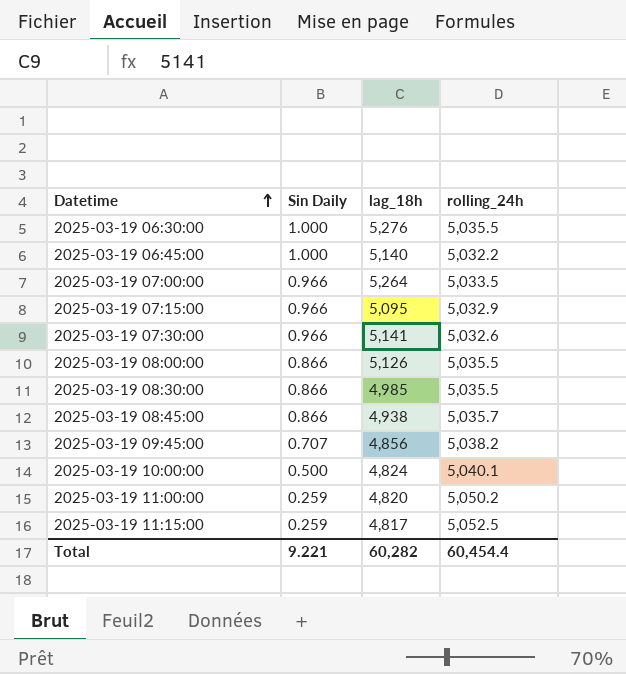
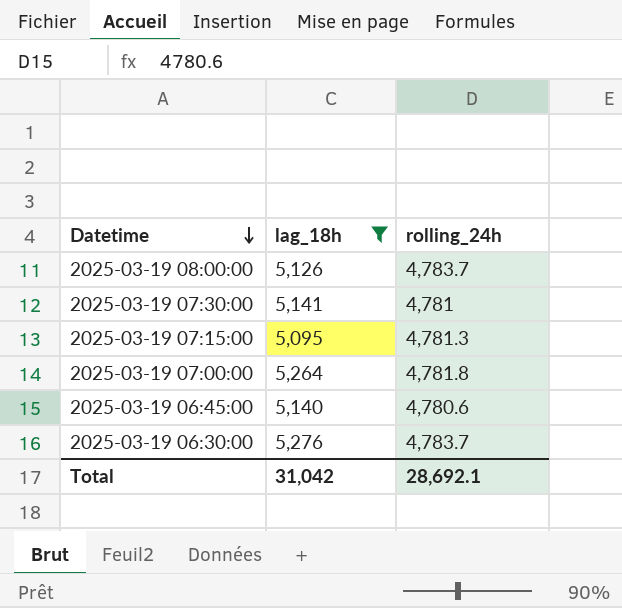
filter: none -> lag_18h >= 5,095
row order: Datetime ascending -> Datetime descending
column Sin Daily | position: 2 -> none
2025-03-19 08:00:00 | rolling_24h: 5,035.5 -> 4,783.7
2025-03-19 07:30:00 | rolling_24h: 5,032.6 -> 4,781
2025-03-19 07:15:00 | rolling_24h: 5,032.9 -> 4,781.3
2025-03-19 07:00:00 | rolling_24h: 5,033.5 -> 4,781.8
2025-03-19 06:45:00 | rolling_24h: 5,032.2 -> 4,780.6
2025-03-19 06:30:00 | rolling_24h: 5,035.5 -> 4,783.7
Total | lag_18h: 60,282 -> 31,042
Total | rolling_24h: 60,454.4 -> 28,692.1

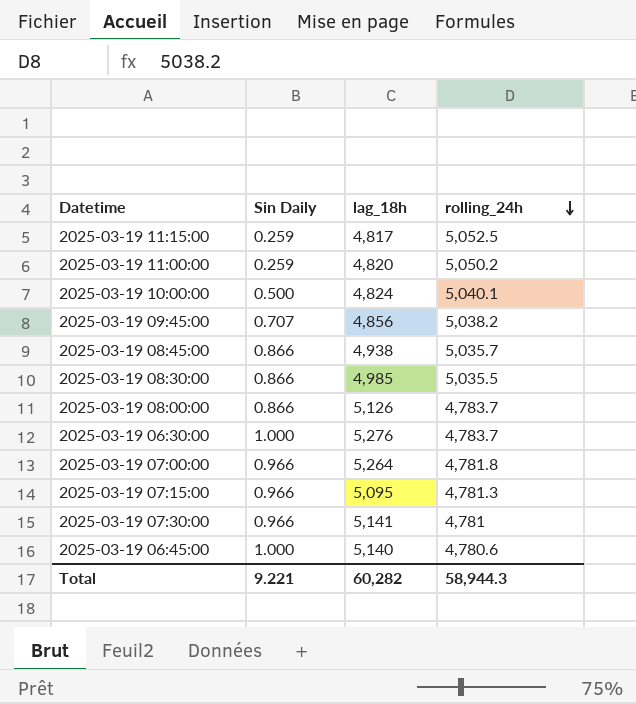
filter: lag_18h >= 5,095 -> none
row order: Datetime descending -> rolling_24h descending
column Sin Daily | position: none -> 2
Total | lag_18h: 31,042 -> 60,282
Total | rolling_24h: 28,692.1 -> 58,944.3

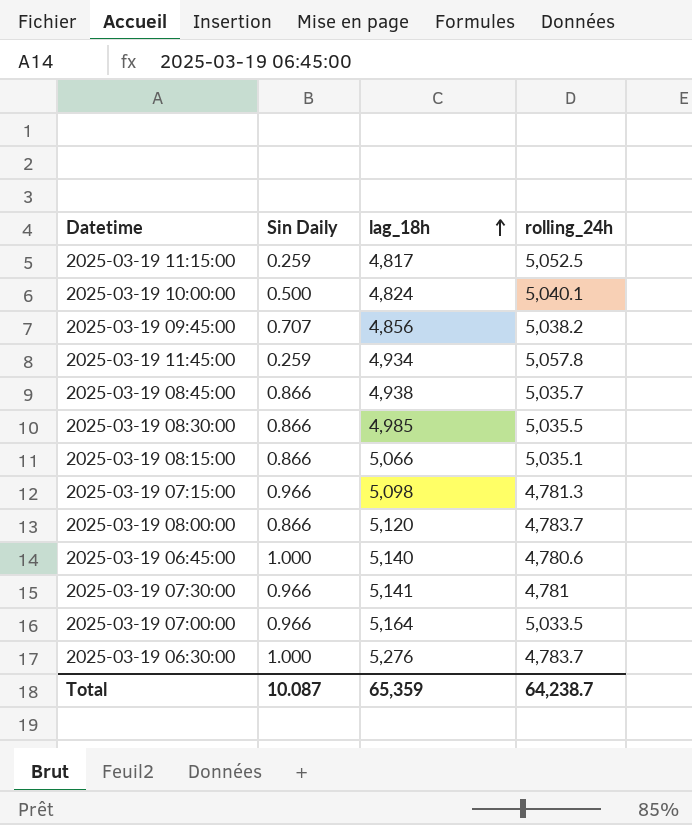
row order: rolling_24h descending -> lag_18h ascending
row 2025-03-19 11:00:00: 0.259 | 4,820 | 5,050.2 -> none
row 2025-03-19 11:45:00: none -> 0.259 | 4,934 | 5,057.8
row 2025-03-19 08:15:00: none -> 0.866 | 5,066 | 5,035.1
2025-03-19 07:15:00 | lag_18h: 5,095 -> 5,098
2025-03-19 08:00:00 | lag_18h: 5,126 -> 5,120
2025-03-19 07:00:00 | lag_18h: 5,264 -> 5,164
2025-03-19 07:00:00 | rolling_24h: 4,781.8 -> 5,033.5
Total | Sin Daily: 9.221 -> 10.087
Total | lag_18h: 60,282 -> 65,359
Total | rolling_24h: 58,944.3 -> 64,238.7

